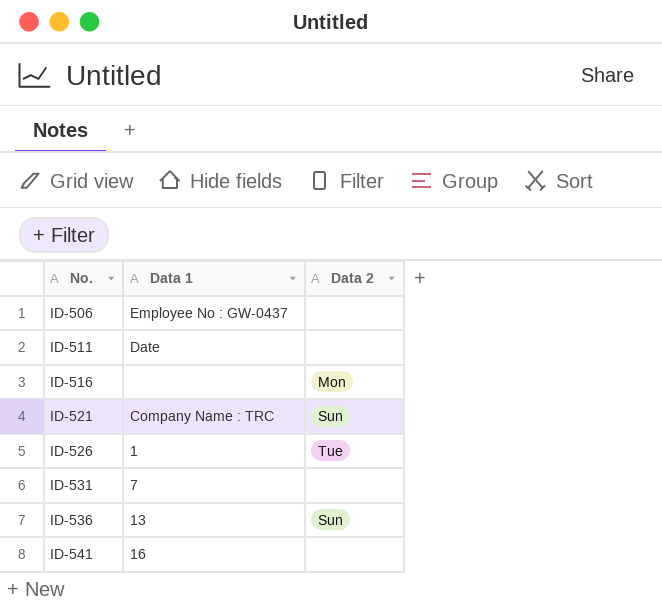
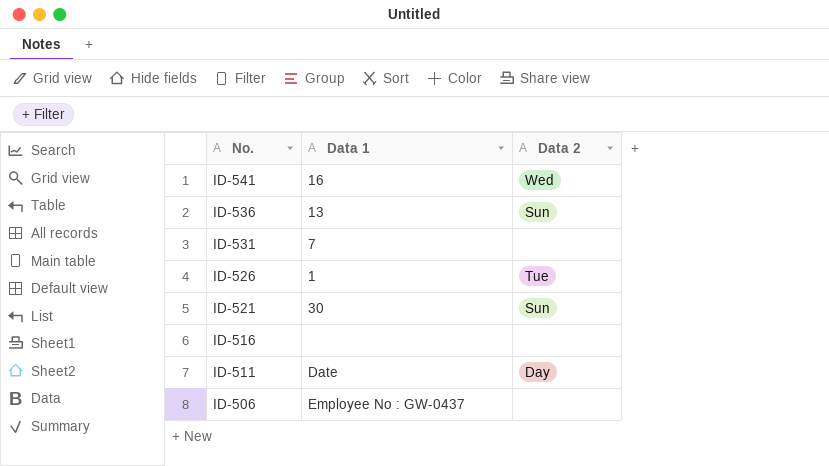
row order: No. ascending -> No. descending
ID-541 | Data 2: none -> Wed
ID-521 | Data 1: Company Name : TRC -> 30
ID-516 | Data 2: Mon -> none
ID-511 | Data 2: none -> Day

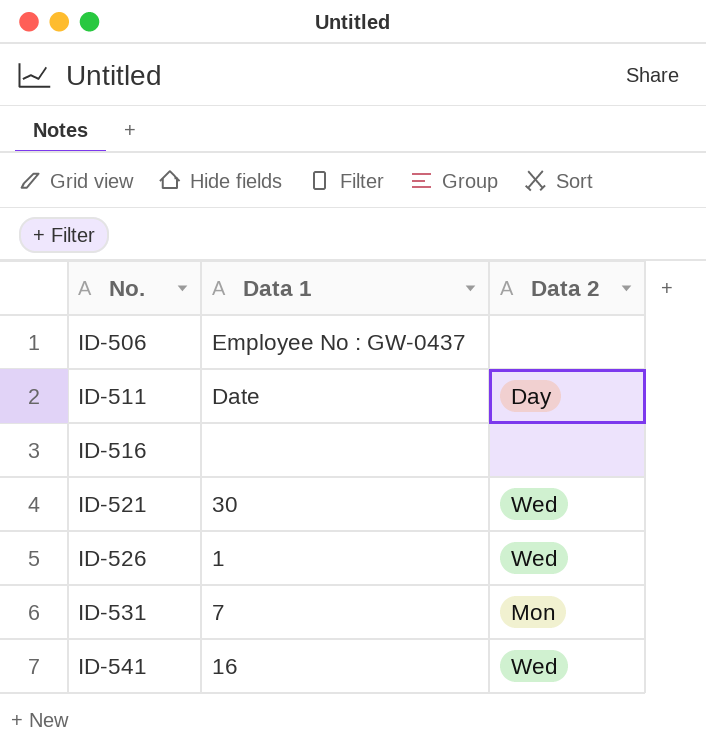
row order: No. descending -> No. ascending
row ID-536: 13 | Sun -> none
ID-521 | Data 2: Sun -> Wed
ID-526 | Data 2: Tue -> Wed
ID-531 | Data 2: none -> Mon

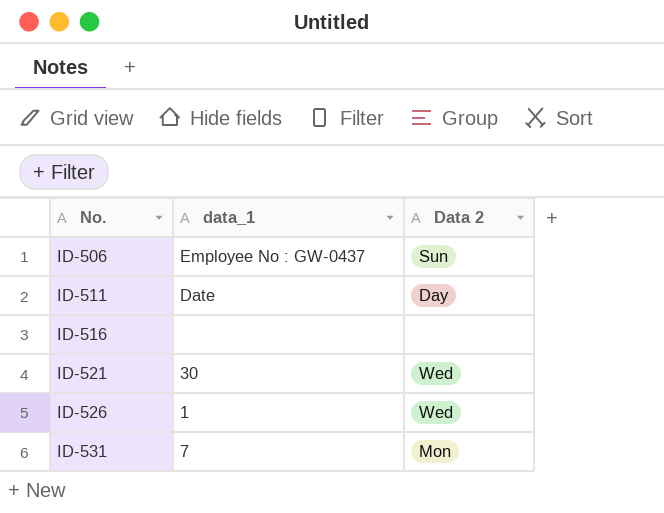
column name: Data 1 -> data_1
row ID-541: 16 | Wed -> none
ID-506 | Data 2: none -> Sun

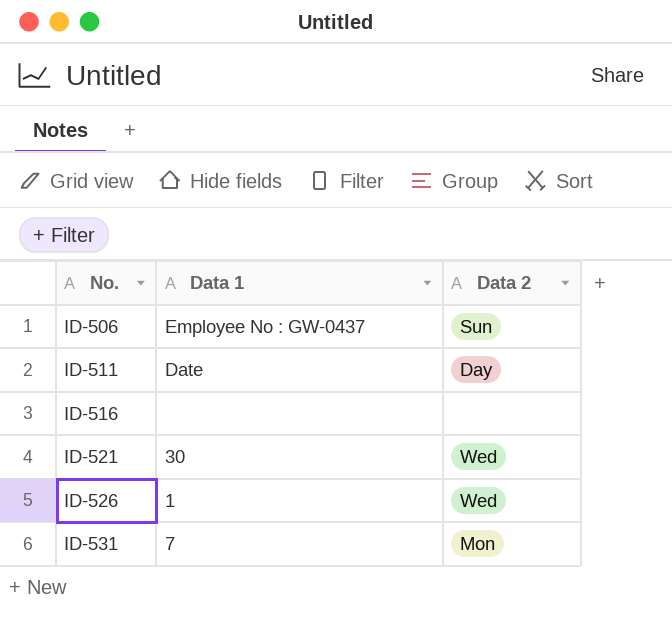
column name: data_1 -> Data 1

